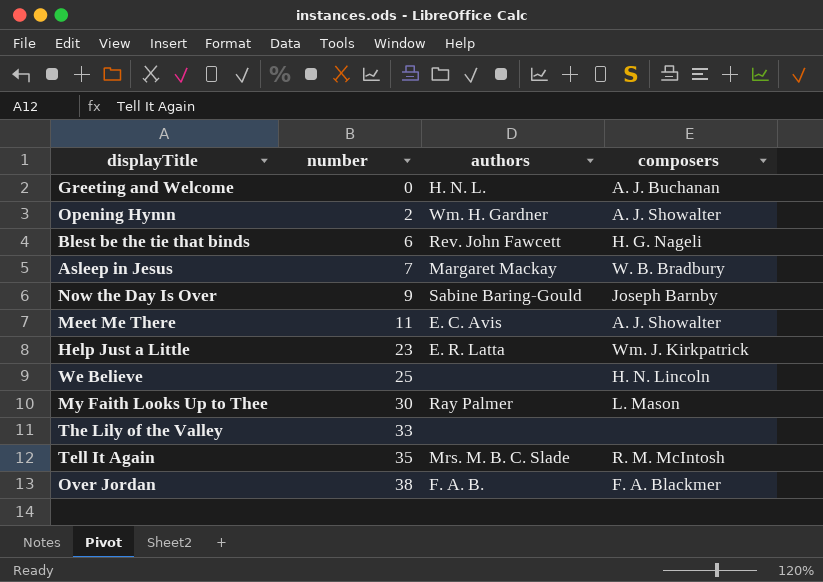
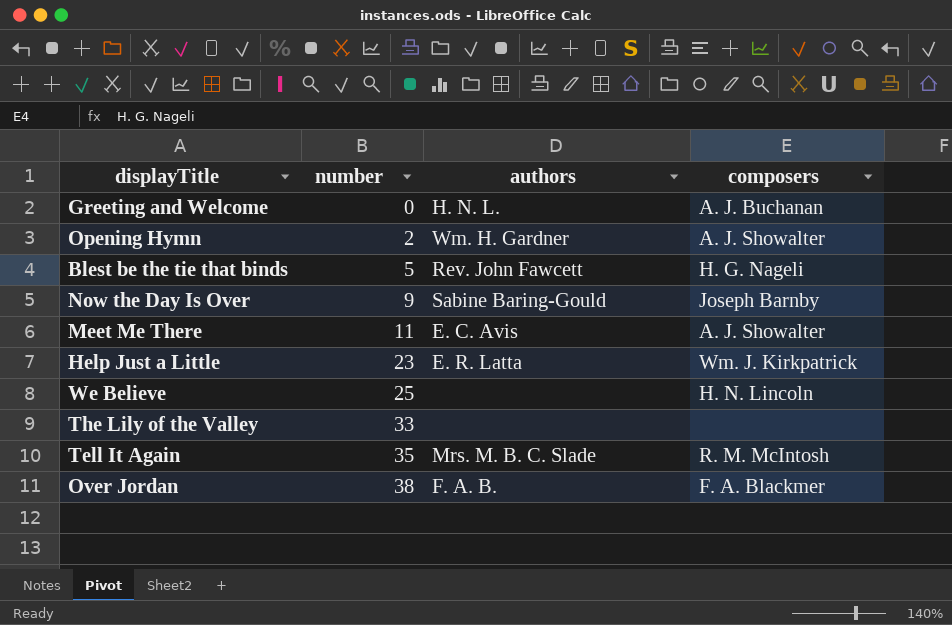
row Asleep in Jesus: 7 | Margaret Mackay | W. B. Bradbury -> none
row My Faith Looks Up to Thee: 30 | Ray Palmer | L. Mason -> none
Blest be the tie that binds | number: 6 -> 5

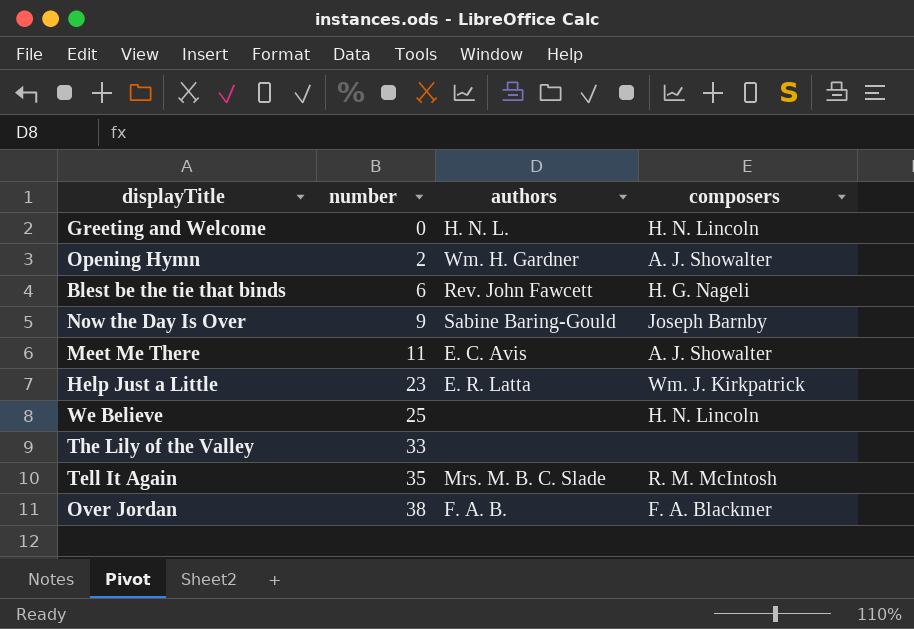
Greeting and Welcome | composers: A. J. Buchanan -> H. N. Lincoln
Blest be the tie that binds | number: 5 -> 6

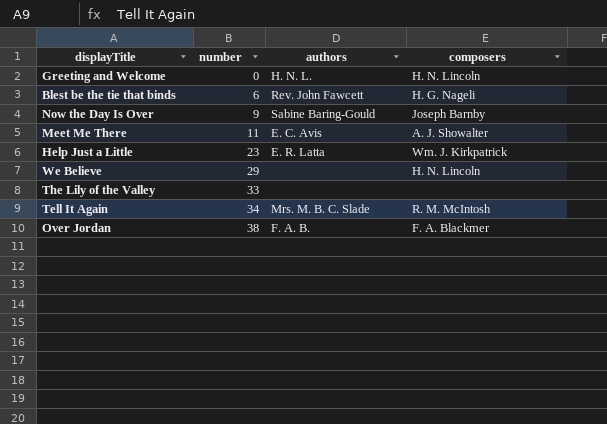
row Opening Hymn: 2 | Wm. H. Gardner | A. J. Showalter -> none
We Believe | number: 25 -> 29
Tell It Again | number: 35 -> 34

